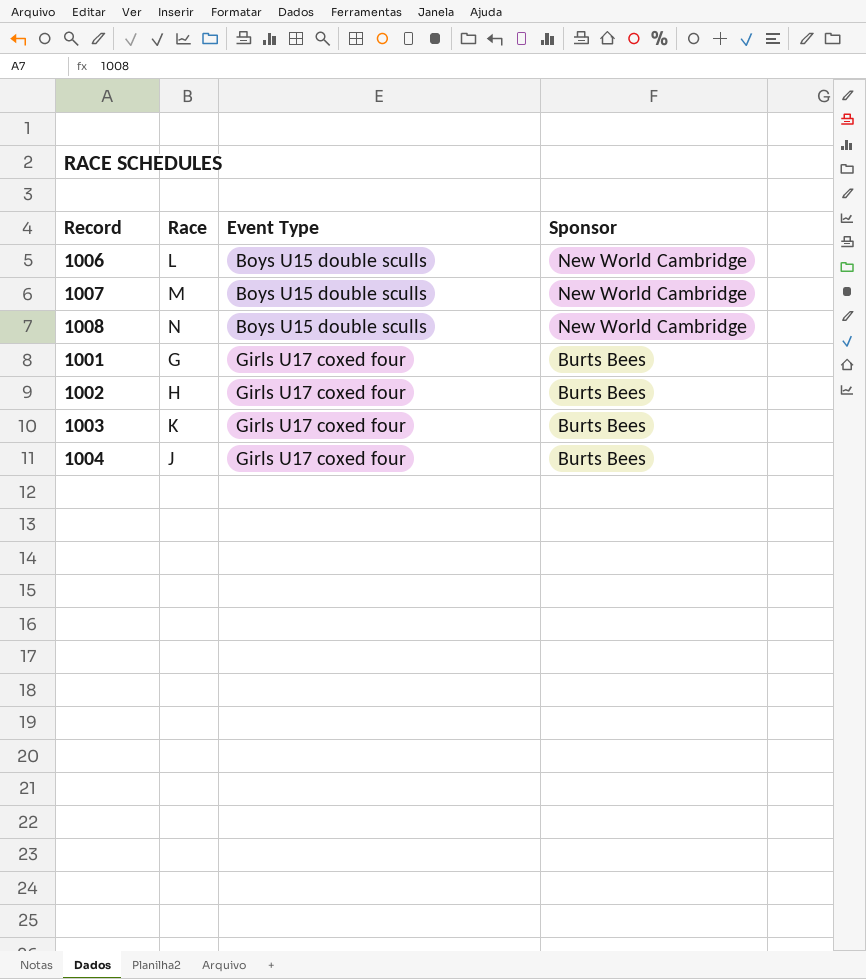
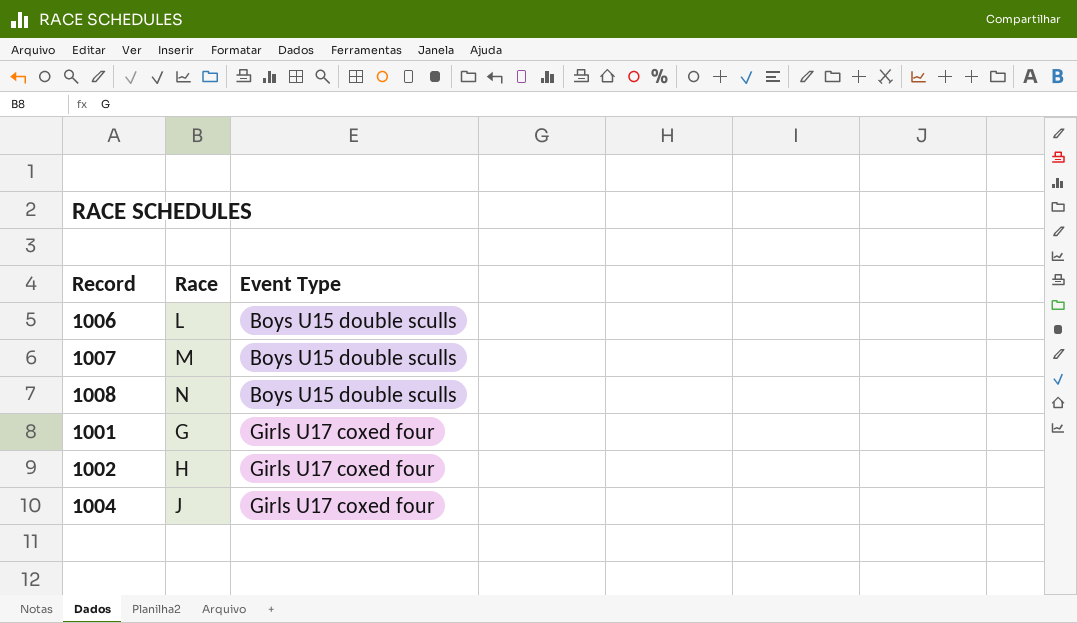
column Sponsor | position: 4 -> none
row 1003: K | Girls U17 coxed four | Burts Bees -> none

